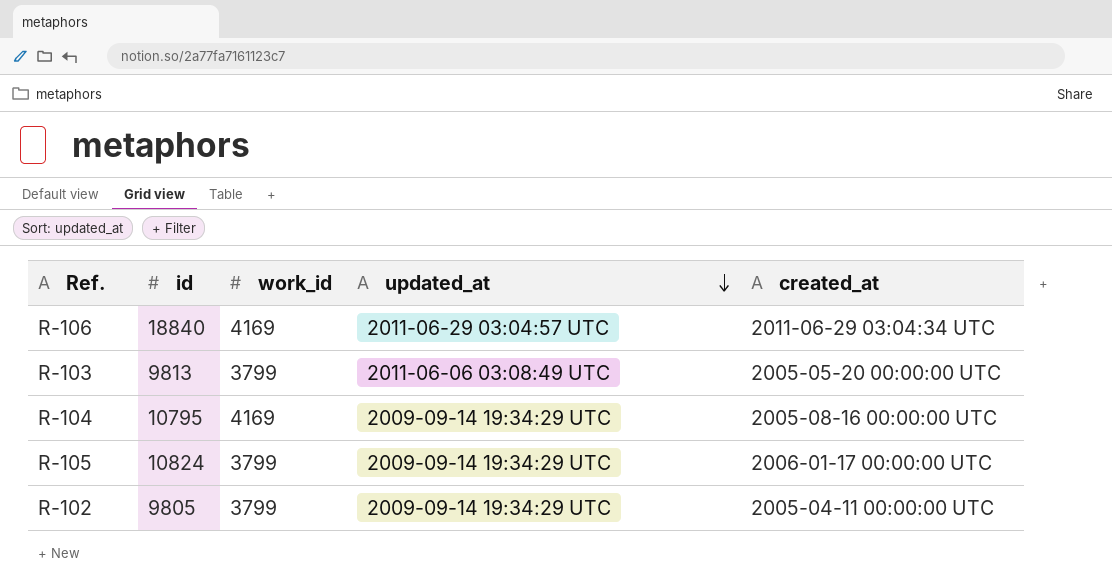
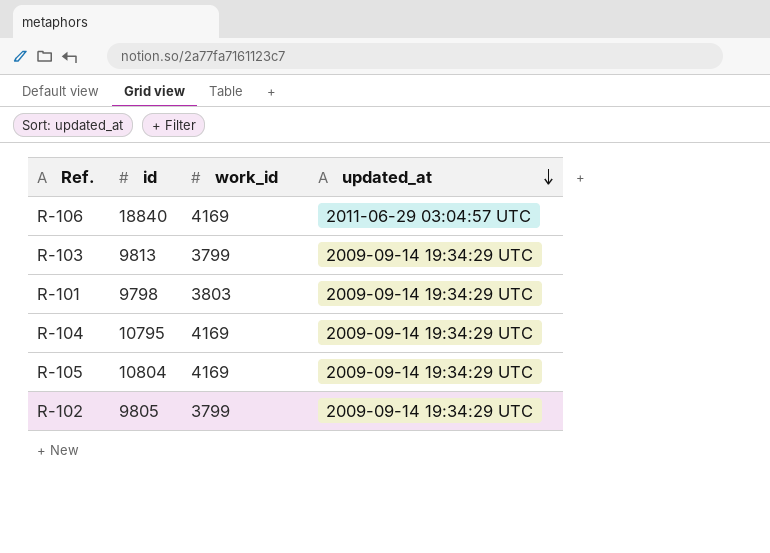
column created_at | position: 5 -> none
R-103 | updated_at: 2011-06-06 03:08:49 UTC -> 2009-09-14 19:34:29 UTC
row R-101: none -> 9798 | 3803 | 2009-09-14 19:34:29 UTC
R-105 | id: 10824 -> 10804
R-105 | work_id: 3799 -> 4169

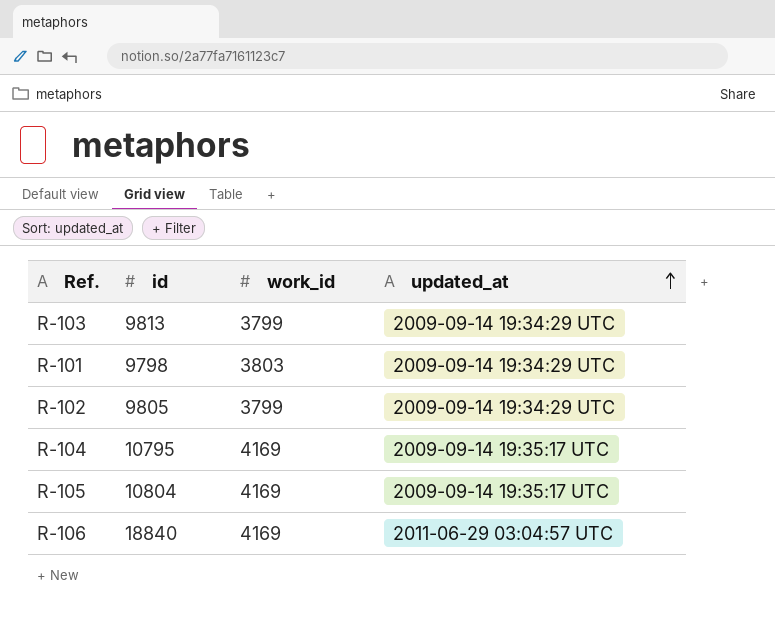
row order: updated_at descending -> updated_at ascending
R-104 | updated_at: 2009-09-14 19:34:29 UTC -> 2009-09-14 19:35:17 UTC
R-105 | updated_at: 2009-09-14 19:34:29 UTC -> 2009-09-14 19:35:17 UTC

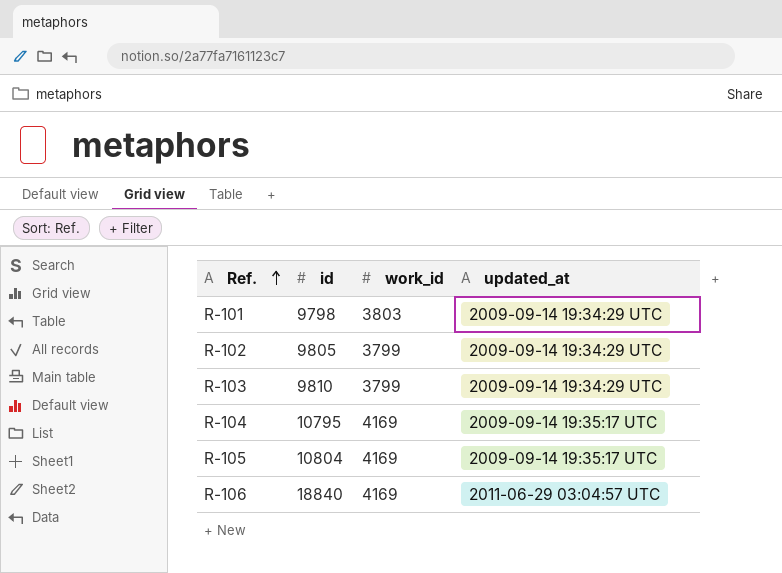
row order: updated_at ascending -> Ref. ascending
R-103 | id: 9813 -> 9810

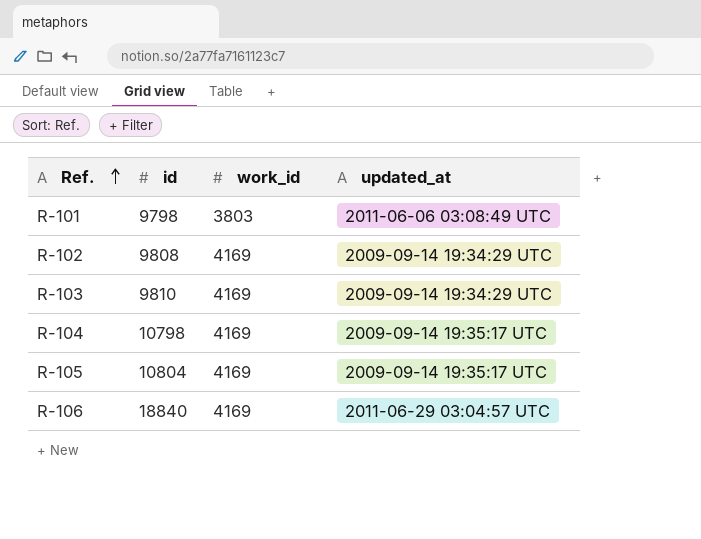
R-101 | updated_at: 2009-09-14 19:34:29 UTC -> 2011-06-06 03:08:49 UTC
R-102 | id: 9805 -> 9808
R-102 | work_id: 3799 -> 4169
R-103 | work_id: 3799 -> 4169
R-104 | id: 10795 -> 10798

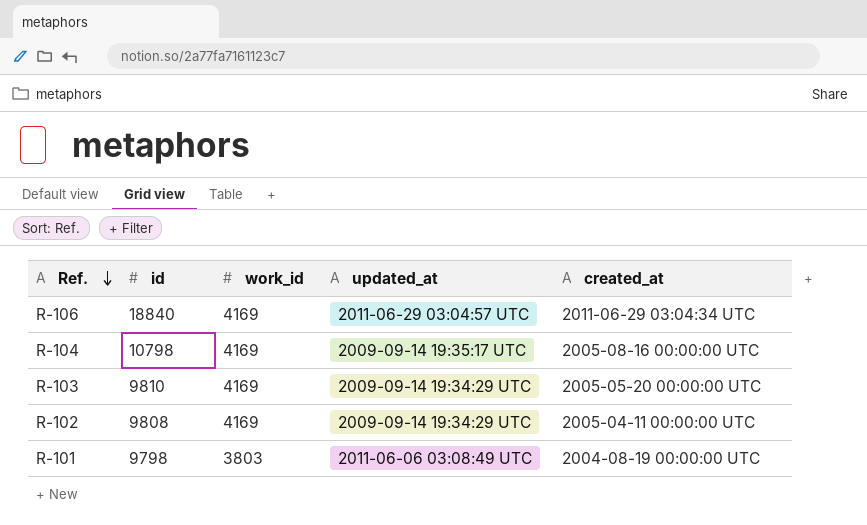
row order: Ref. ascending -> Ref. descending
column created_at | position: none -> 5
row R-105: 10804 | 4169 | 2009-09-14 19:35:17 UTC -> none

